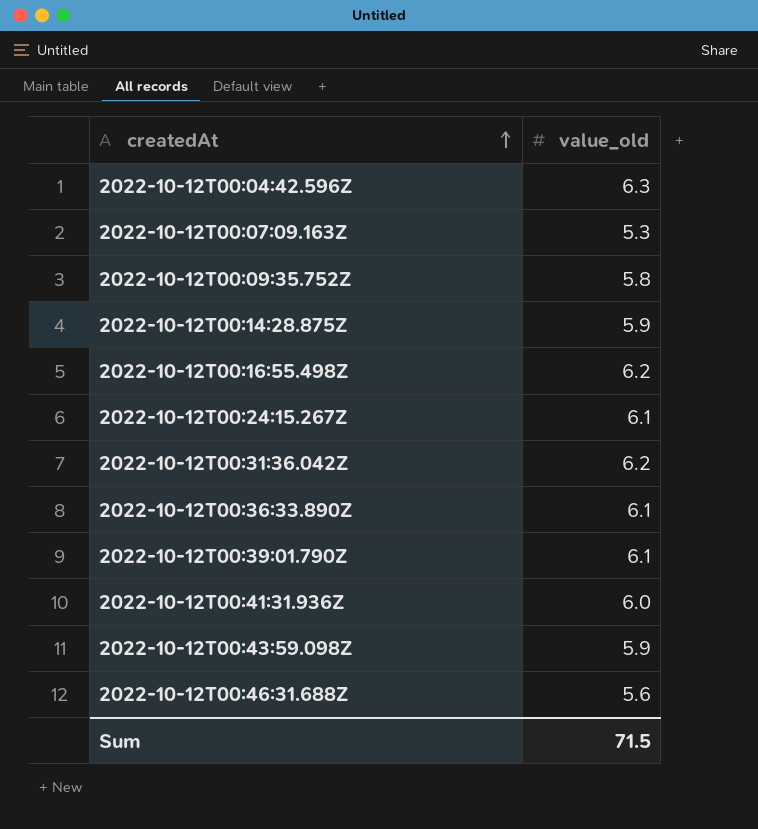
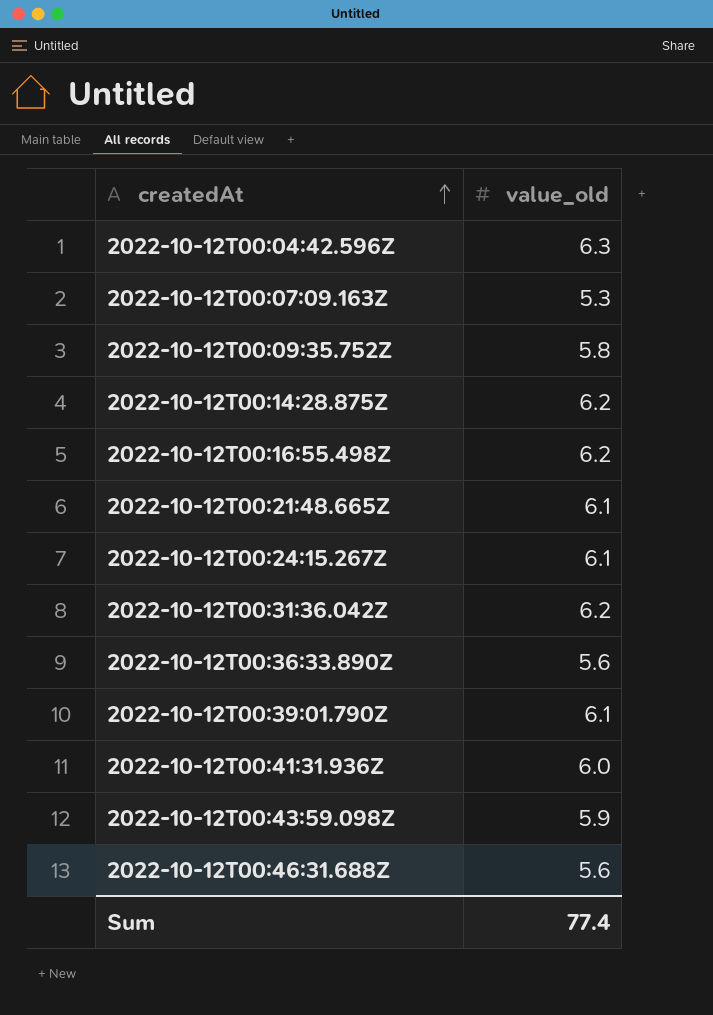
2022-10-12T00:14:28.875Z | value_old: 5.9 -> 6.2
row 2022-10-12T00:21:48.665Z: none -> 6.1
2022-10-12T00:36:33.890Z | value_old: 6.1 -> 5.6
Sum | value_old: 71.5 -> 77.4

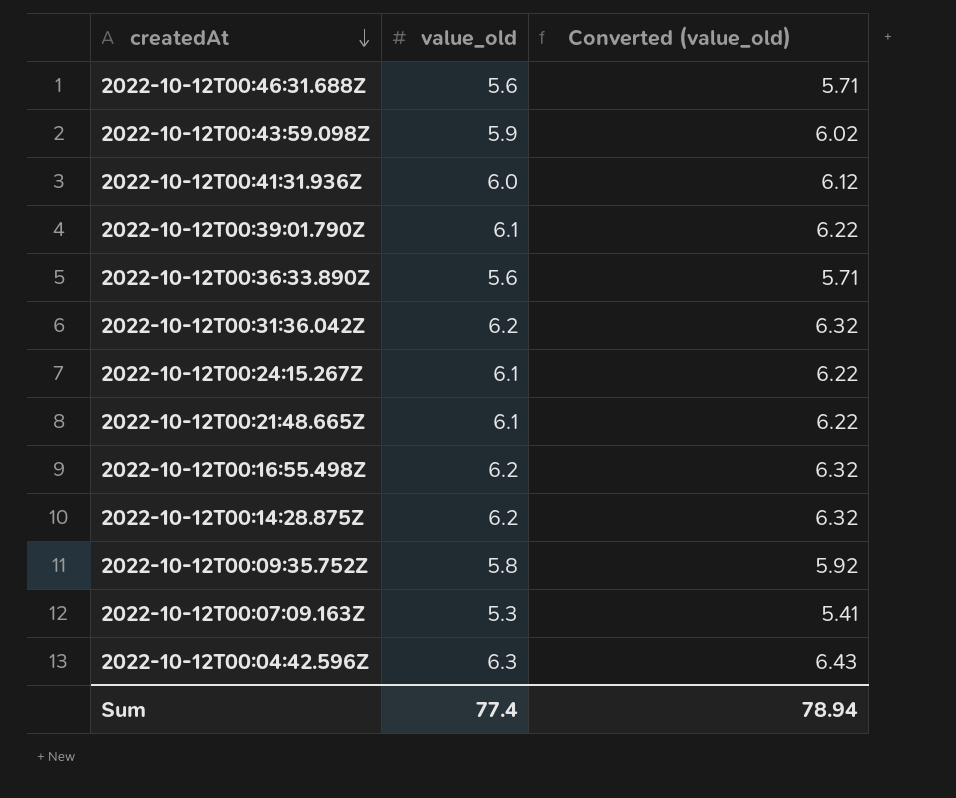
row order: createdAt ascending -> createdAt descending
column Converted (value_old) | formula: none -> [value_old] * 1.02

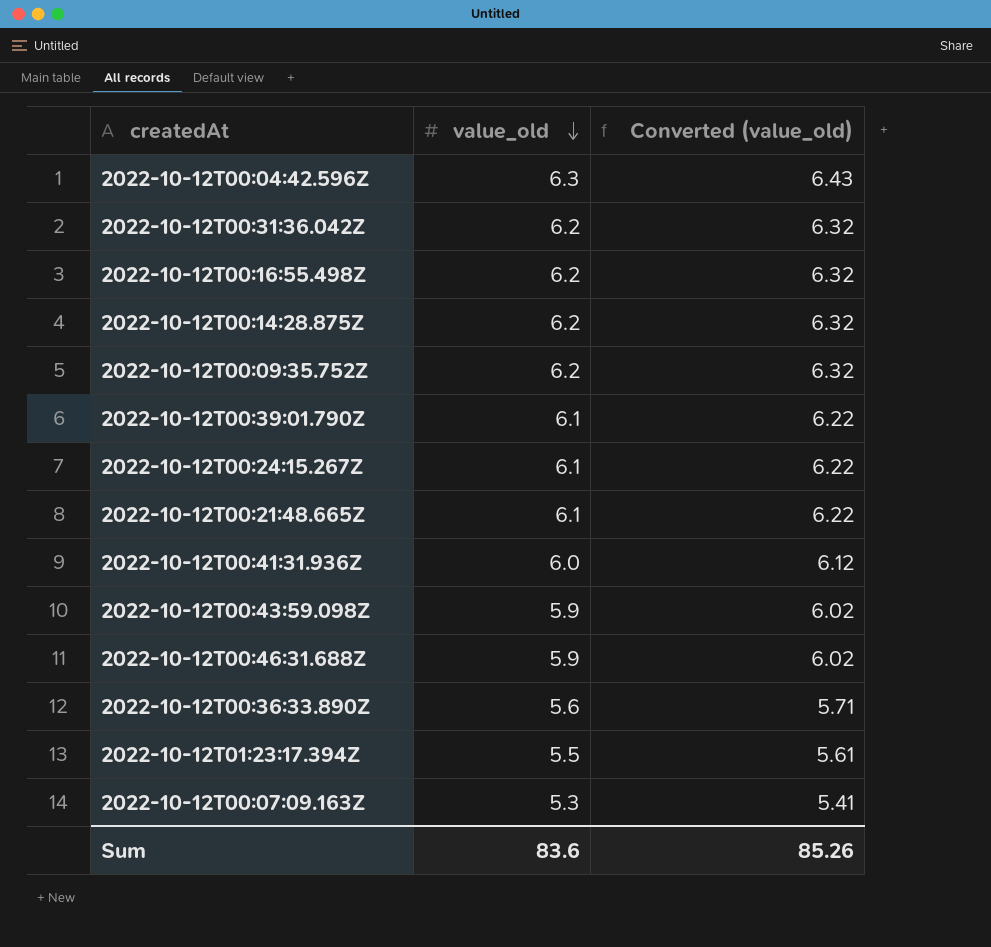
row order: createdAt descending -> value_old descending
2022-10-12T00:09:35.752Z | value_old: 5.8 -> 6.2
2022-10-12T00:09:35.752Z | Converted (value_old): 5.92 -> 6.32
2022-10-12T00:46:31.688Z | value_old: 5.6 -> 5.9
2022-10-12T00:46:31.688Z | Converted (value_old): 5.71 -> 6.02
row 2022-10-12T01:23:17.394Z: none -> 5.5 | 5.61
Sum | value_old: 77.4 -> 83.6
Sum | Converted (value_old): 78.94 -> 85.26

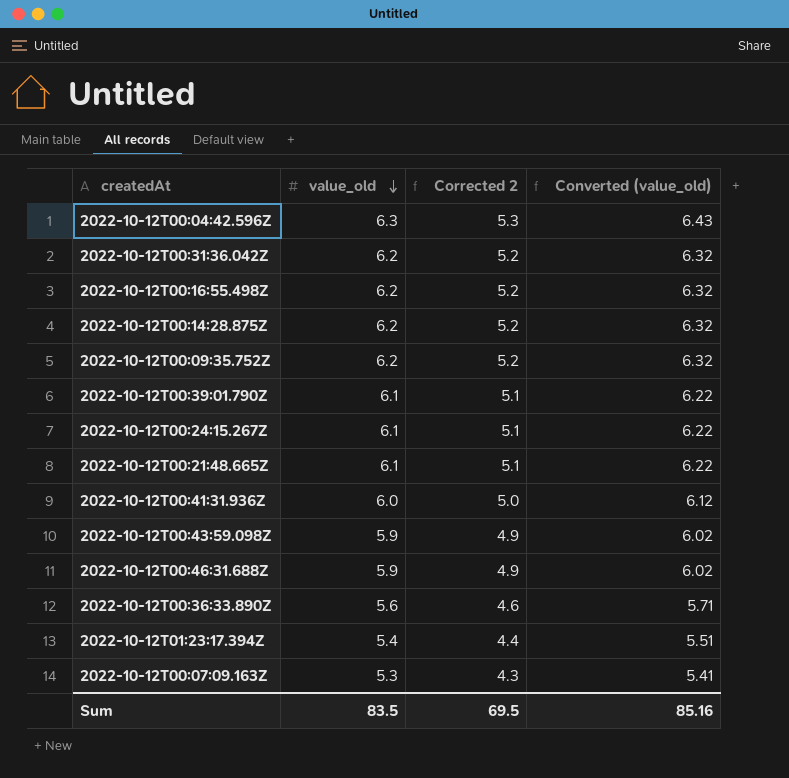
column Corrected 2 | formula: none -> [value_old] - 1
2022-10-12T01:23:17.394Z | value_old: 5.5 -> 5.4
2022-10-12T01:23:17.394Z | Converted (value_old): 5.61 -> 5.51
Sum | value_old: 83.6 -> 83.5
Sum | Converted (value_old): 85.26 -> 85.16

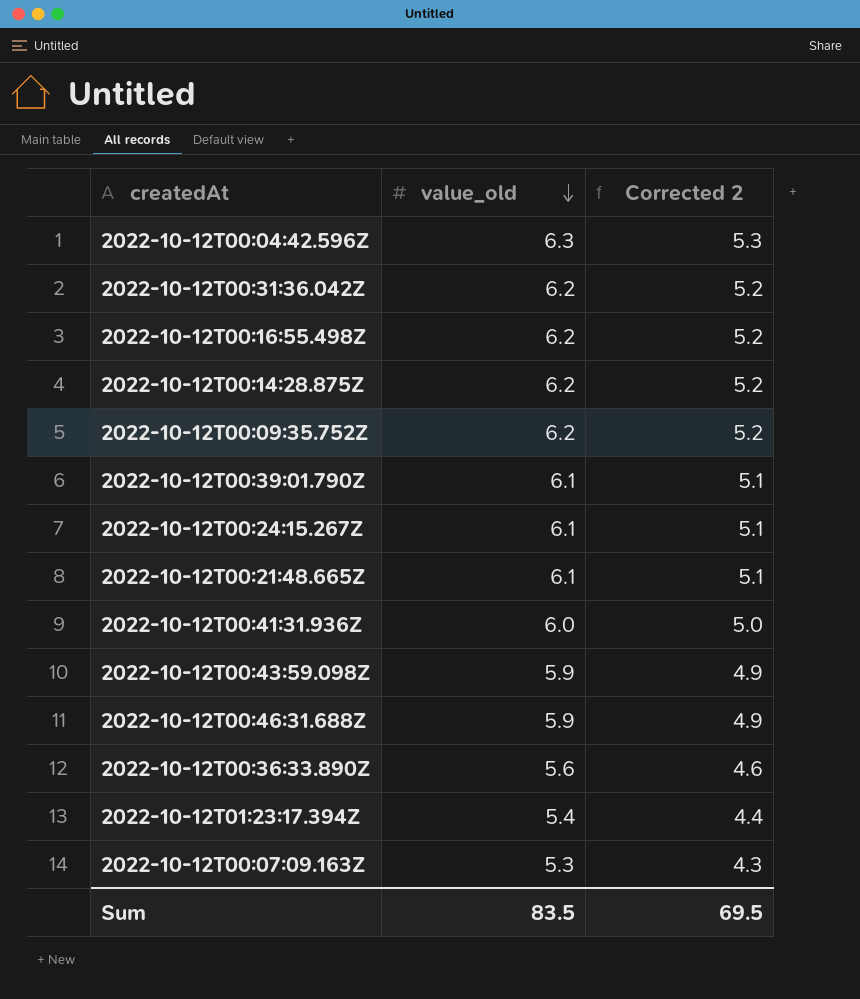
column Converted (value_old) | formula: [value_old] * 1.02 -> none

